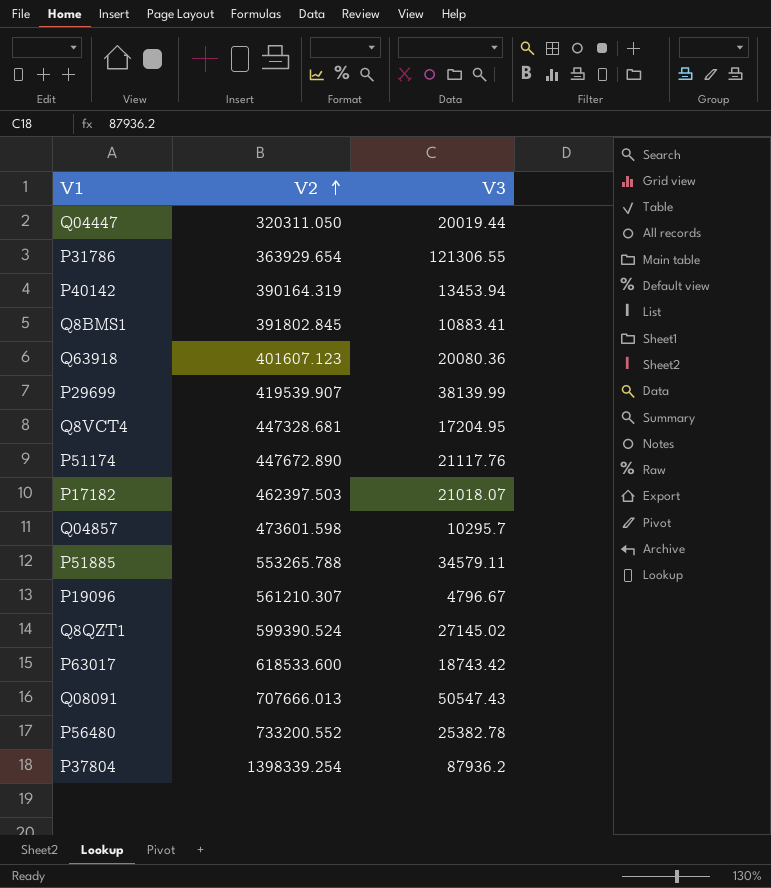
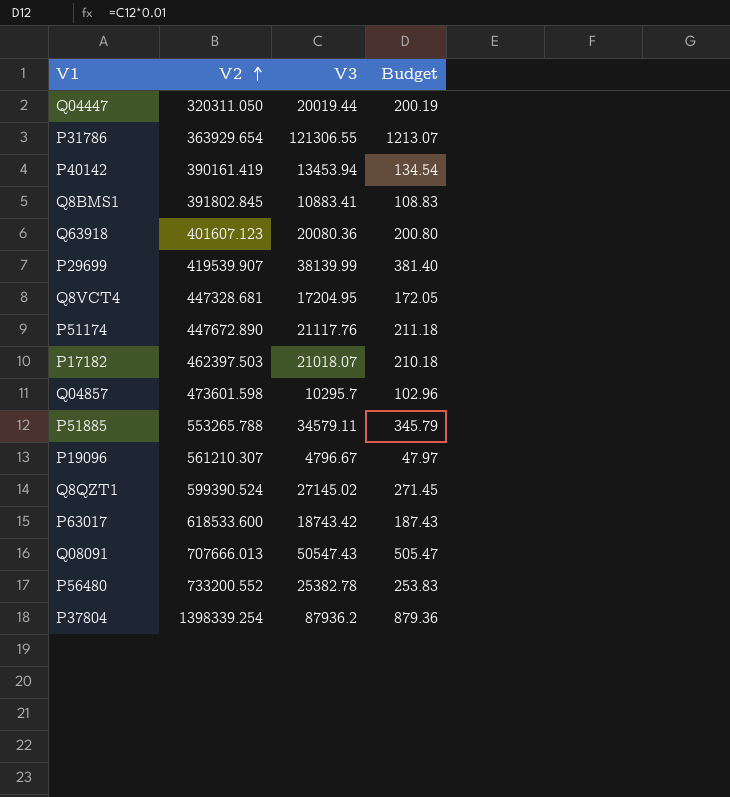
column Budget | formula: none -> [V3] * 0.01
P40142 | V2: 390164.319 -> 390161.419

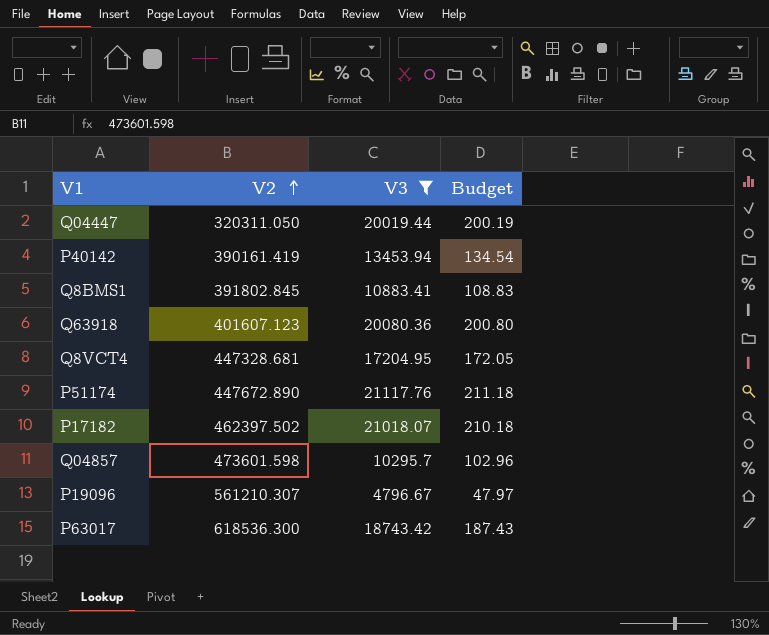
filter: none -> V3 <= 21117.76
P17182 | V2: 462397.503 -> 462397.502
P63017 | V2: 618533.600 -> 618536.300

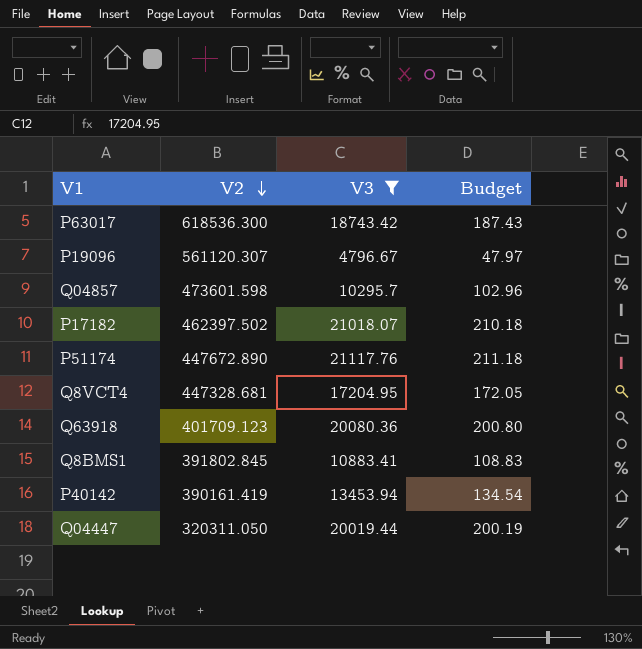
row order: V2 ascending -> V2 descending
P19096 | V2: 561210.307 -> 561120.307
Q63918 | V2: 401607.123 -> 401709.123

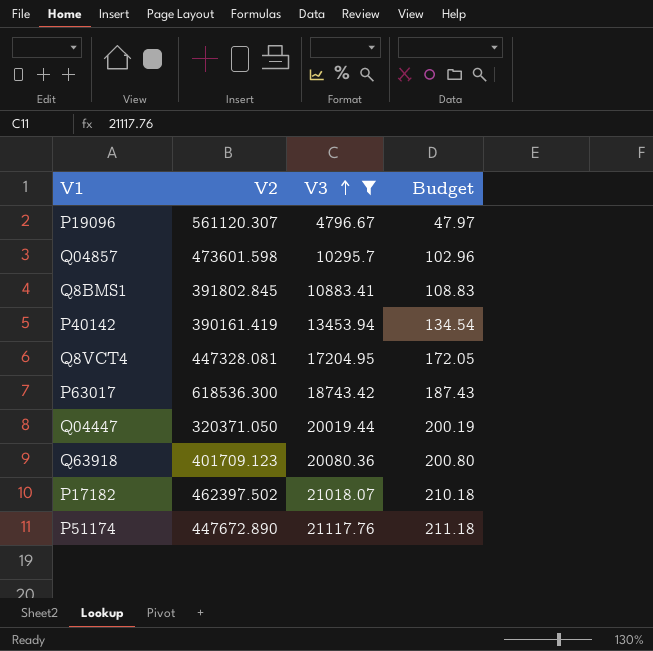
row order: V2 descending -> V3 ascending
Q8VCT4 | V2: 447328.681 -> 447328.081
Q04447 | V2: 320311.050 -> 320371.050

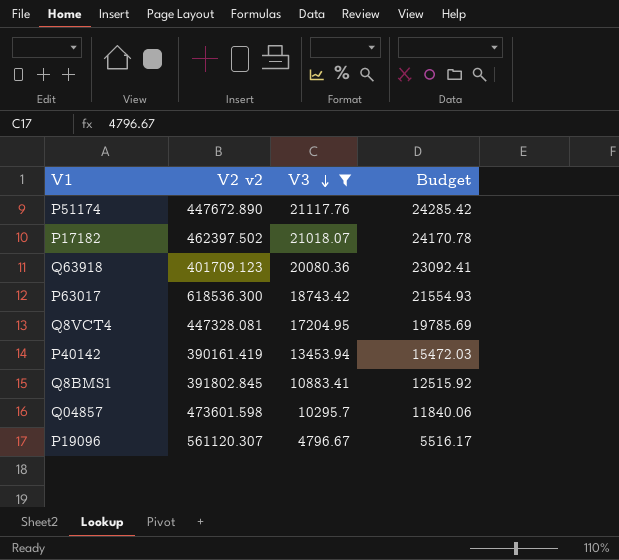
row order: V3 ascending -> V3 descending
column name: V2 -> V2 v2
column Budget | formula: [V3] * 0.01 -> [V3] * 1.15
row Q04447: 320371.050 | 20019.44 | 200.19 -> none

